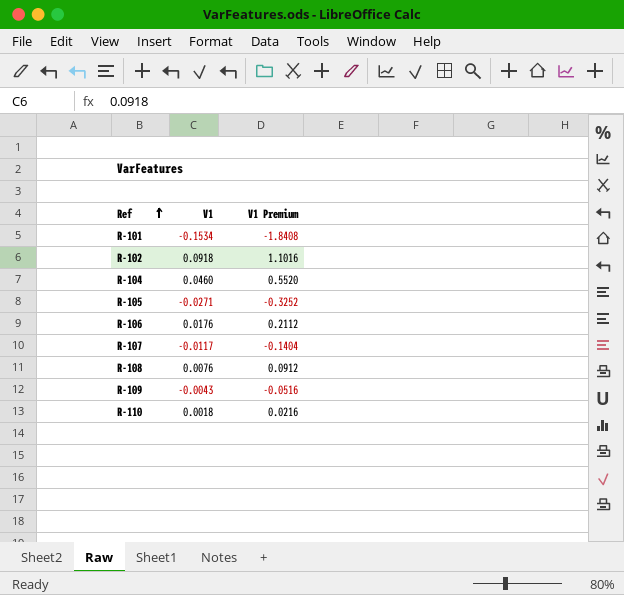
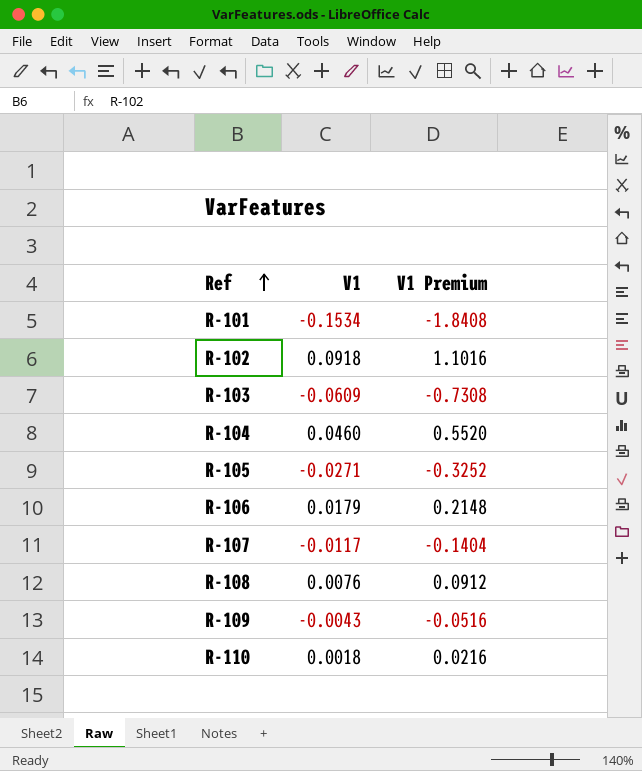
row R-103: none -> -0.0609 | -0.7308
R-106 | V1: 0.0176 -> 0.0179
R-106 | V1 Premium: 0.2112 -> 0.2148

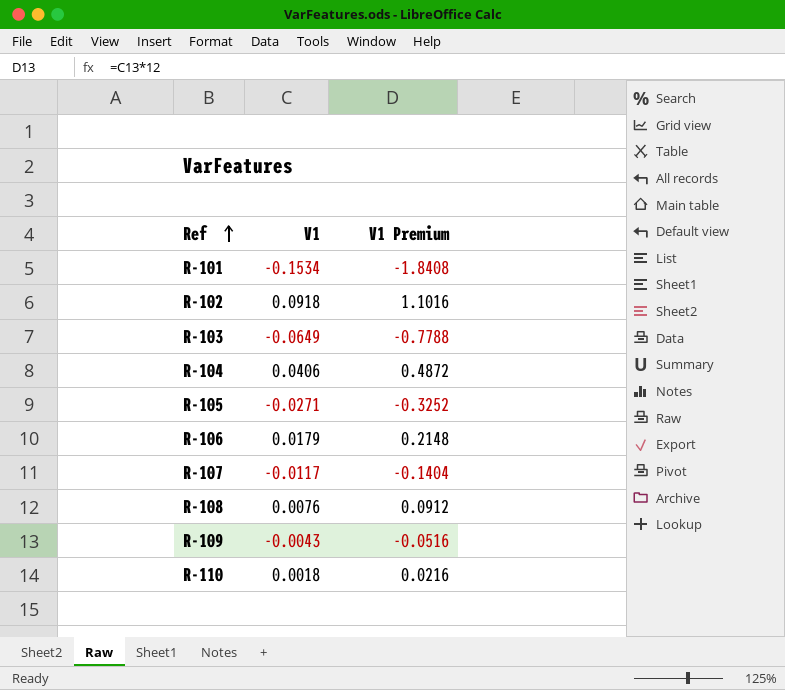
R-103 | V1: -0.0609 -> -0.0649
R-103 | V1 Premium: -0.7308 -> -0.7788
R-104 | V1: 0.0460 -> 0.0406
R-104 | V1 Premium: 0.5520 -> 0.4872

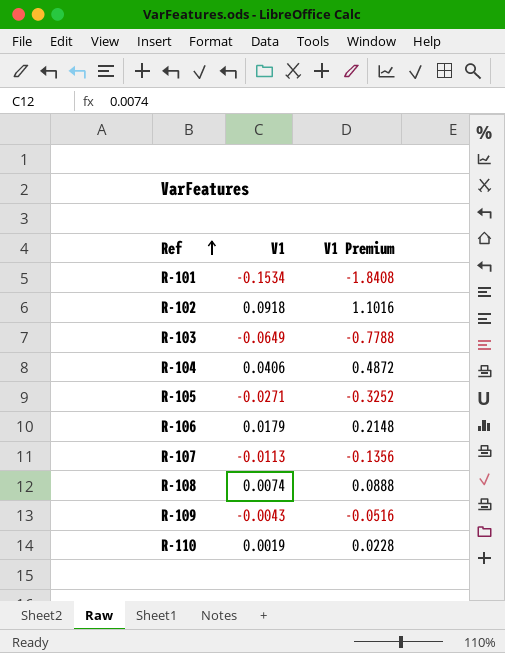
R-107 | V1: -0.0117 -> -0.0113
R-107 | V1 Premium: -0.1404 -> -0.1356
R-108 | V1: 0.0076 -> 0.0074
R-108 | V1 Premium: 0.0912 -> 0.0888
R-110 | V1: 0.0018 -> 0.0019
R-110 | V1 Premium: 0.0216 -> 0.0228

